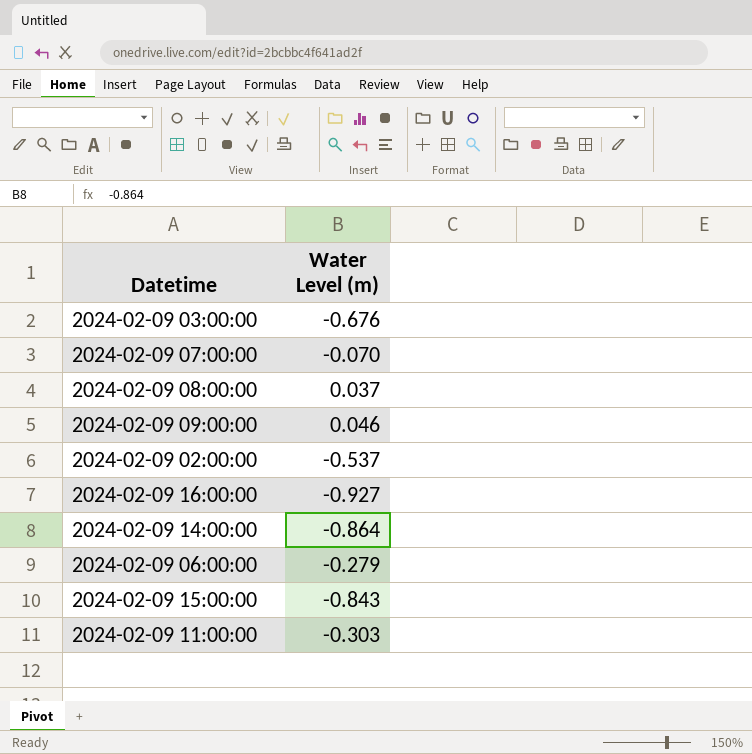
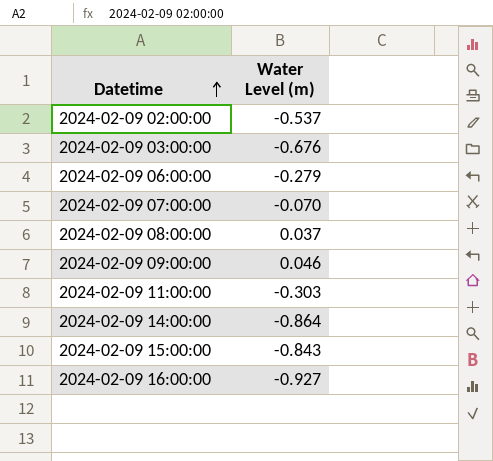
row order: none -> Datetime ascending

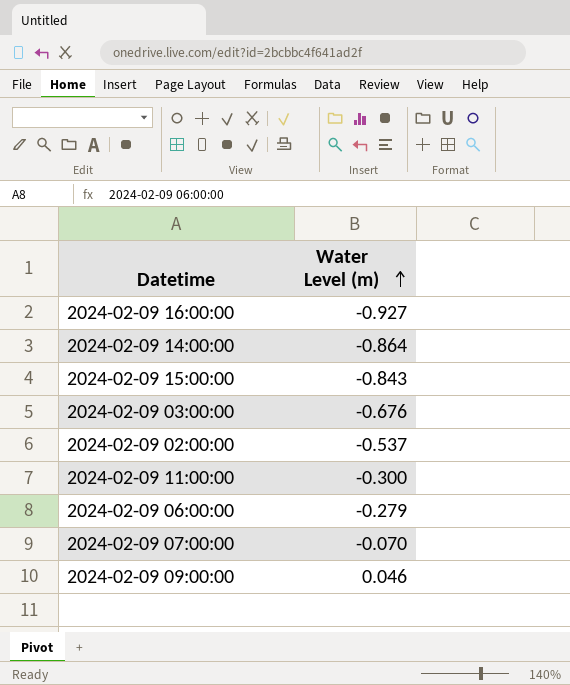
row order: Datetime ascending -> Water Level (m) ascending
row 2024-02-09 08:00:00: 0.037 -> none
2024-02-09 11:00:00 | Water Level (m): -0.303 -> -0.300

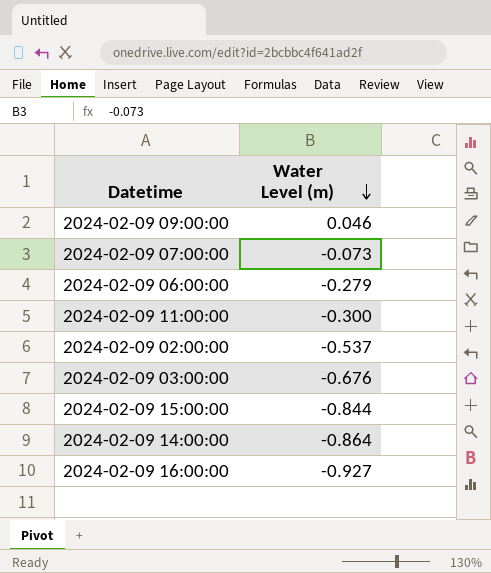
row order: Water Level (m) ascending -> Water Level (m) descending
2024-02-09 07:00:00 | Water Level (m): -0.070 -> -0.073
2024-02-09 15:00:00 | Water Level (m): -0.843 -> -0.844

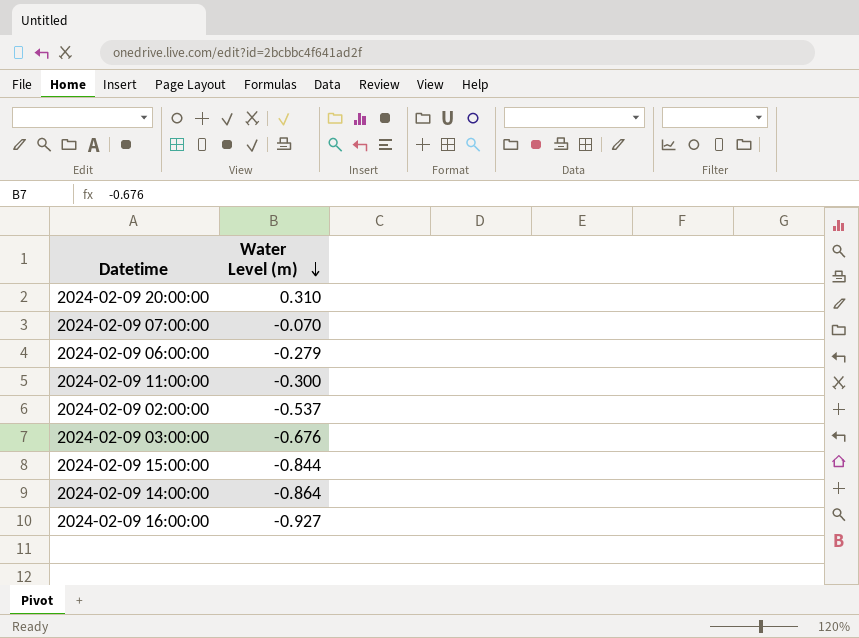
row 2024-02-09 09:00:00: 0.046 -> none
row 2024-02-09 20:00:00: none -> 0.310
2024-02-09 07:00:00 | Water Level (m): -0.073 -> -0.070

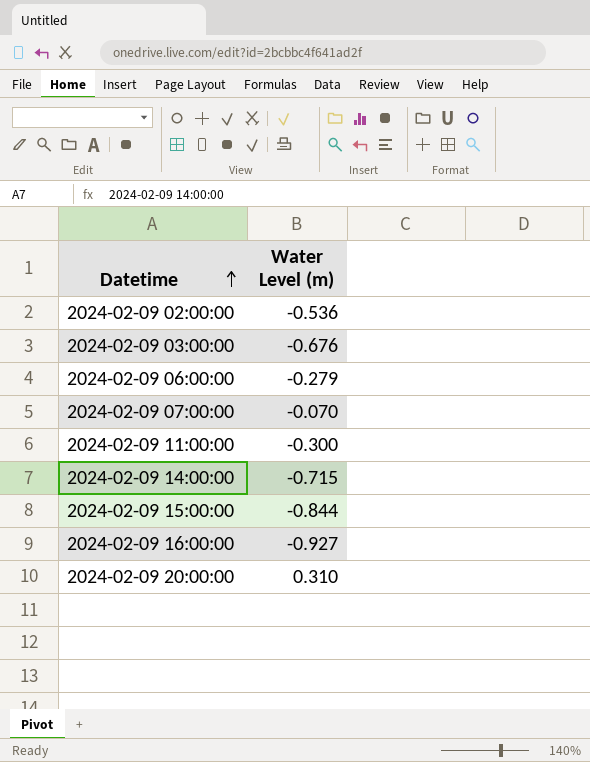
row order: Water Level (m) descending -> Datetime ascending
2024-02-09 02:00:00 | Water Level (m): -0.537 -> -0.536
2024-02-09 14:00:00 | Water Level (m): -0.864 -> -0.715

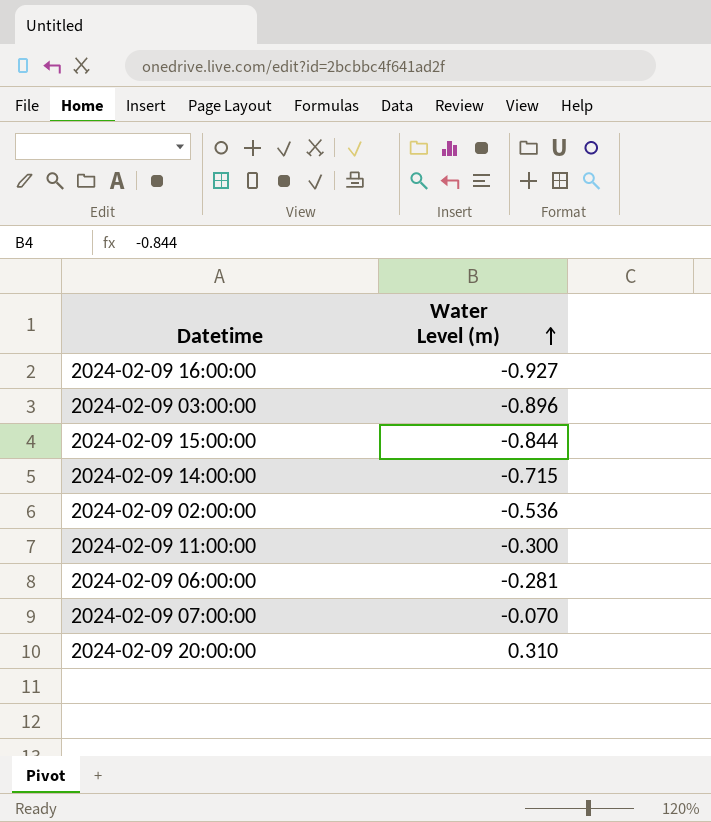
row order: Datetime ascending -> Water Level (m) ascending
2024-02-09 03:00:00 | Water Level (m): -0.676 -> -0.896
2024-02-09 06:00:00 | Water Level (m): -0.279 -> -0.281

